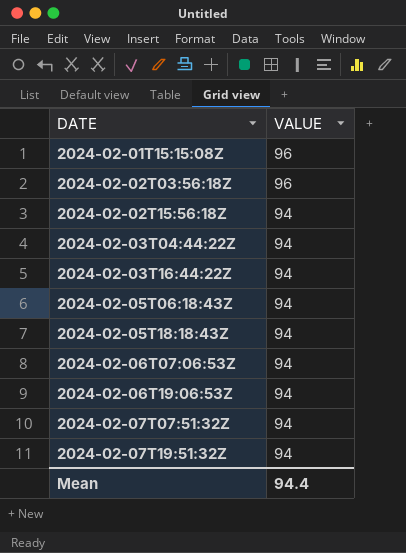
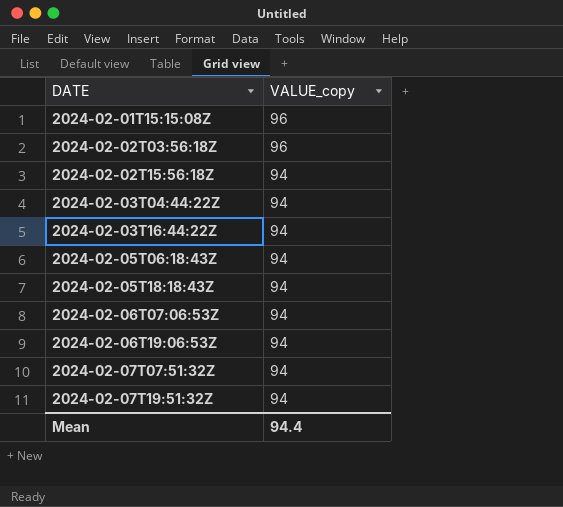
column name: VALUE -> VALUE_copy

